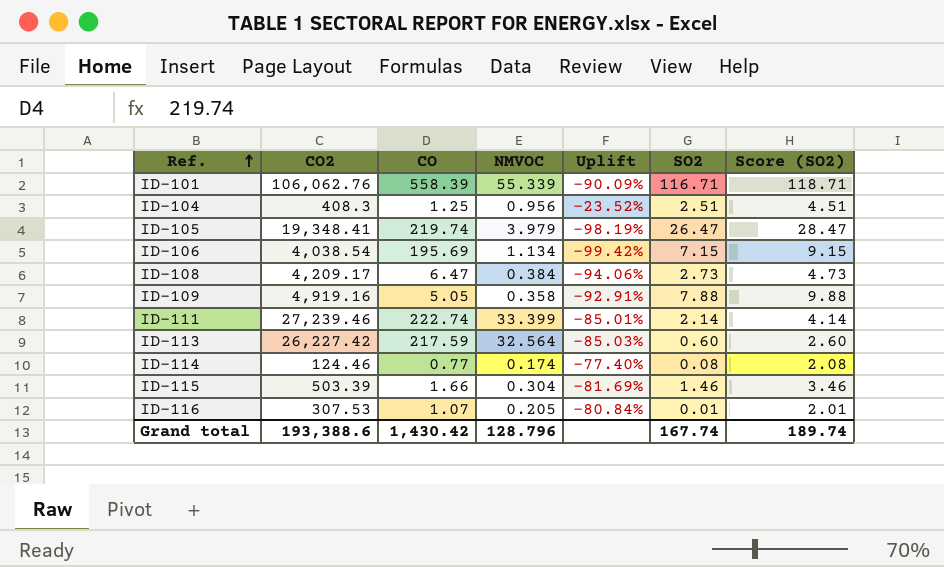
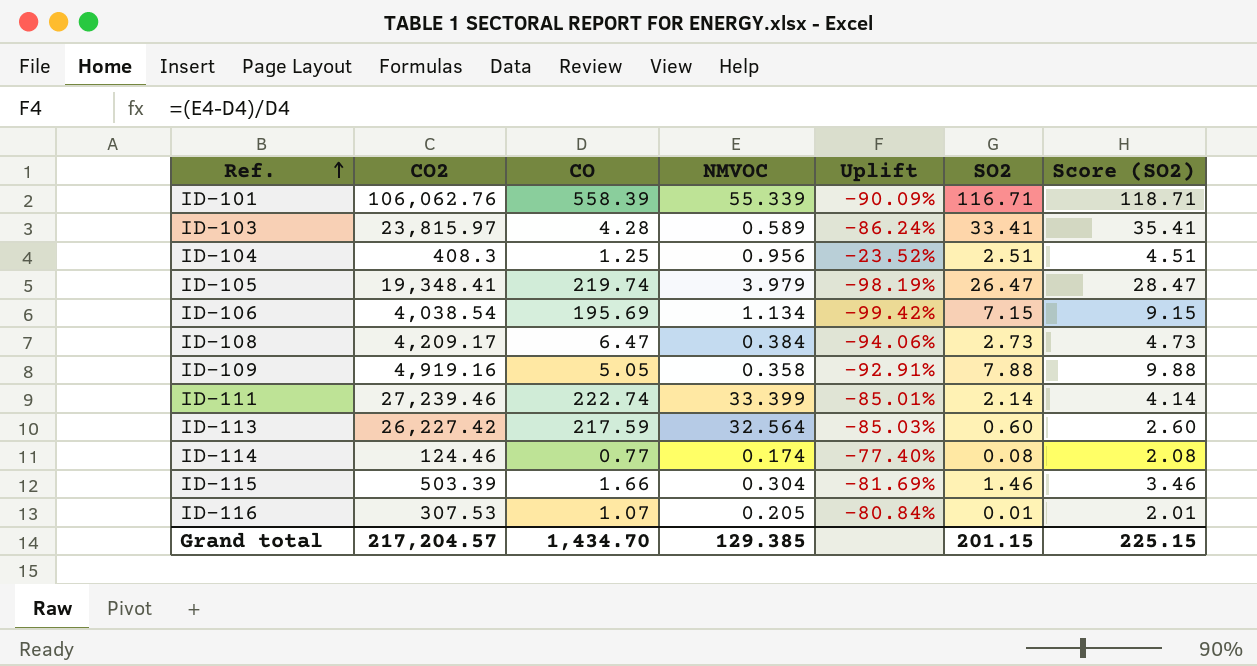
row ID-103: none -> 23,815.97 | 4.28 | 0.589 | -86.24% | 33.41 | 35.41
Grand total | CO2: 193,388.6 -> 217,204.57
Grand total | CO: 1,430.42 -> 1,434.70
Grand total | NMVOC: 128.796 -> 129.385
Grand total | SO2: 167.74 -> 201.15
Grand total | Score (SO2): 189.74 -> 225.15

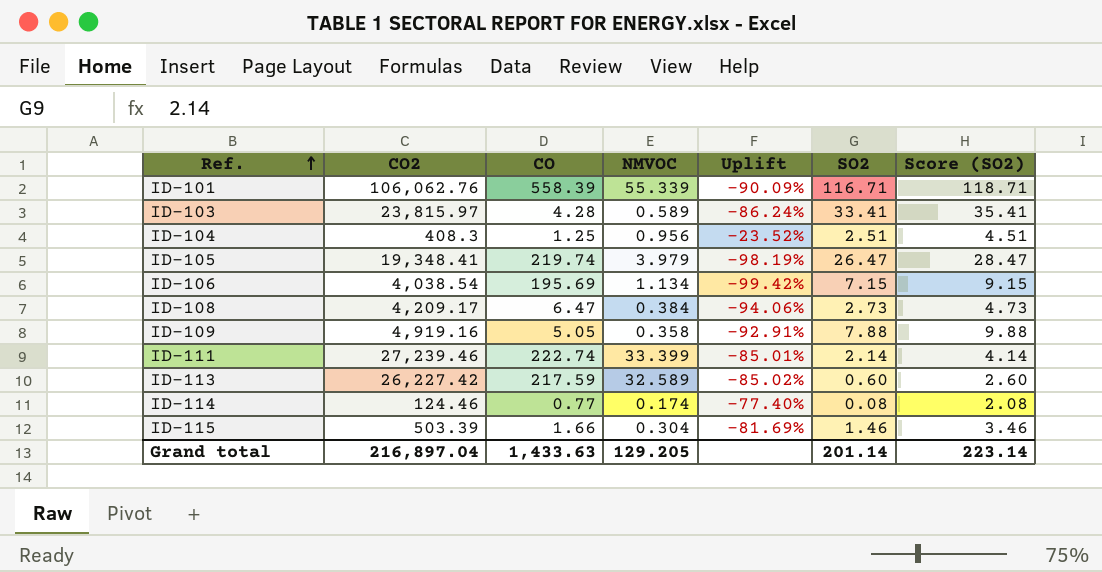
row ID-116: 307.53 | 1.07 | 0.205 | -80.84% | 0.01 | 2.01 -> none
ID-113 | NMVOC: 32.564 -> 32.589
ID-113 | Uplift: -85.03% -> -85.02%
Grand total | CO2: 217,204.57 -> 216,897.04
Grand total | CO: 1,434.70 -> 1,433.63
Grand total | NMVOC: 129.385 -> 129.205
Grand total | SO2: 201.15 -> 201.14
Grand total | Score (SO2): 225.15 -> 223.14

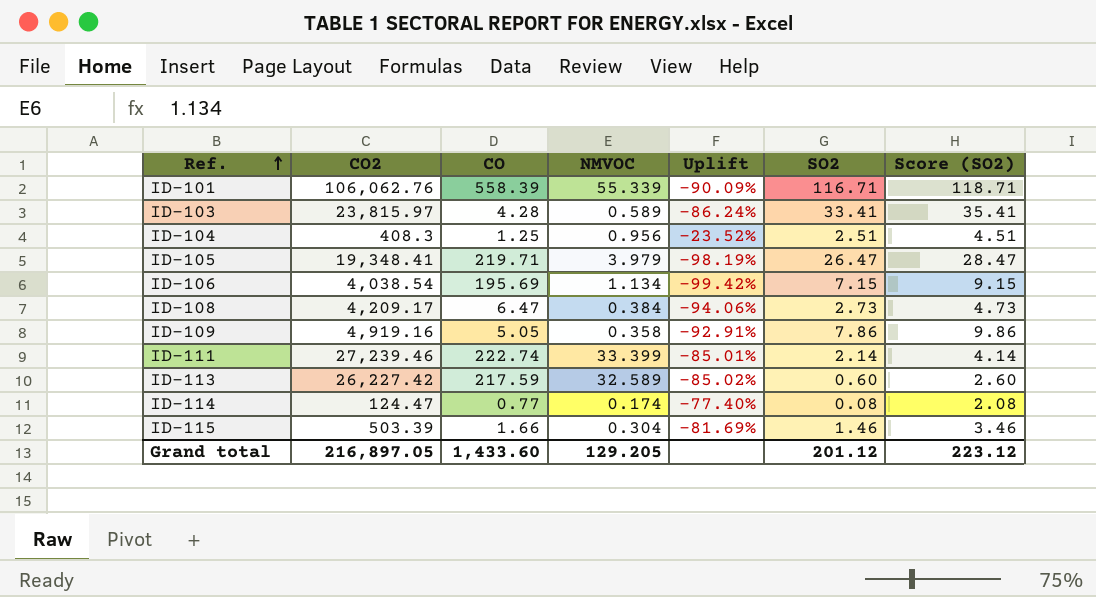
ID-105 | CO: 219.74 -> 219.71
ID-109 | SO2: 7.88 -> 7.86
ID-109 | Score (SO2): 9.88 -> 9.86
ID-114 | CO2: 124.46 -> 124.47
Grand total | CO2: 216,897.04 -> 216,897.05
Grand total | CO: 1,433.63 -> 1,433.60
Grand total | SO2: 201.14 -> 201.12
Grand total | Score (SO2): 223.14 -> 223.12

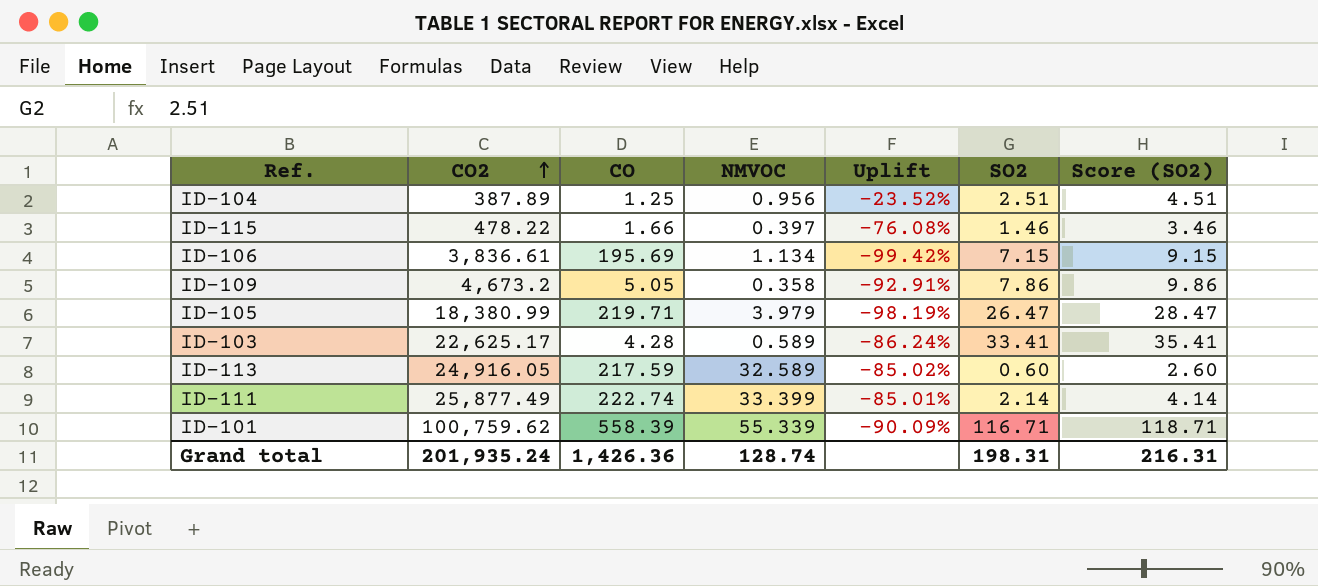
row order: Ref. ascending -> CO2 ascending
row ID-108: 4,209.17 | 6.47 | 0.384 | -94.06% | 2.73 | 4.73 -> none
row ID-114: 124.47 | 0.77 | 0.174 | -77.40% | 0.08 | 2.08 -> none
ID-104 | CO2: 408.3 -> 387.89
ID-115 | CO2: 503.39 -> 478.22
ID-115 | NMVOC: 0.304 -> 0.397
ID-115 | Uplift: -81.69% -> -76.08%
ID-106 | CO2: 4,038.54 -> 3,836.61
ID-109 | CO2: 4,919.16 -> 4,673.2
ID-105 | CO2: 19,348.41 -> 18,380.99
ID-103 | CO2: 23,815.97 -> 22,625.17
ID-113 | CO2: 26,227.42 -> 24,916.05
ID-111 | CO2: 27,239.46 -> 25,877.49
ID-101 | CO2: 106,062.76 -> 100,759.62
Grand total | CO2: 216,897.05 -> 201,935.24
Grand total | CO: 1,433.60 -> 1,426.36
Grand total | NMVOC: 129.205 -> 128.74
Grand total | SO2: 201.12 -> 198.31
Grand total | Score (SO2): 223.12 -> 216.31

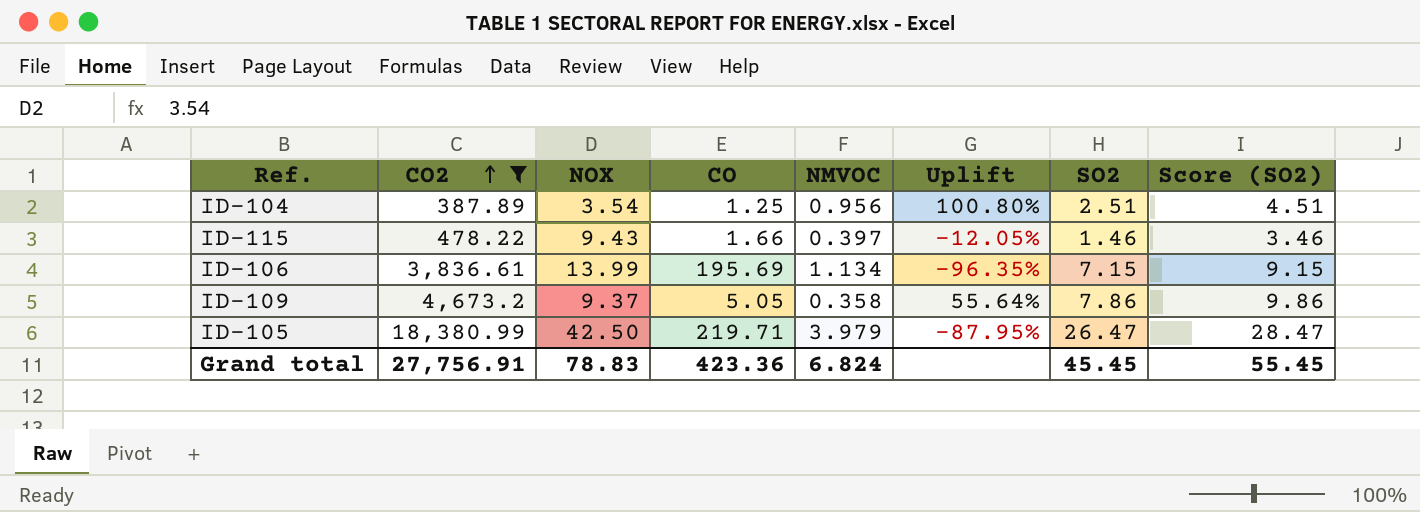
filter: none -> CO2 <= 18,380.99
column NOX | position: none -> 3
column Uplift | formula: ([NMVOC] - [CO]) / [CO] -> ([SO2] - [CO]) / [CO]
Grand total | CO2: 201,935.24 -> 27,756.91
Grand total | CO: 1,426.36 -> 423.36
Grand total | NMVOC: 128.74 -> 6.824
Grand total | SO2: 198.31 -> 45.45
Grand total | Score (SO2): 216.31 -> 55.45

